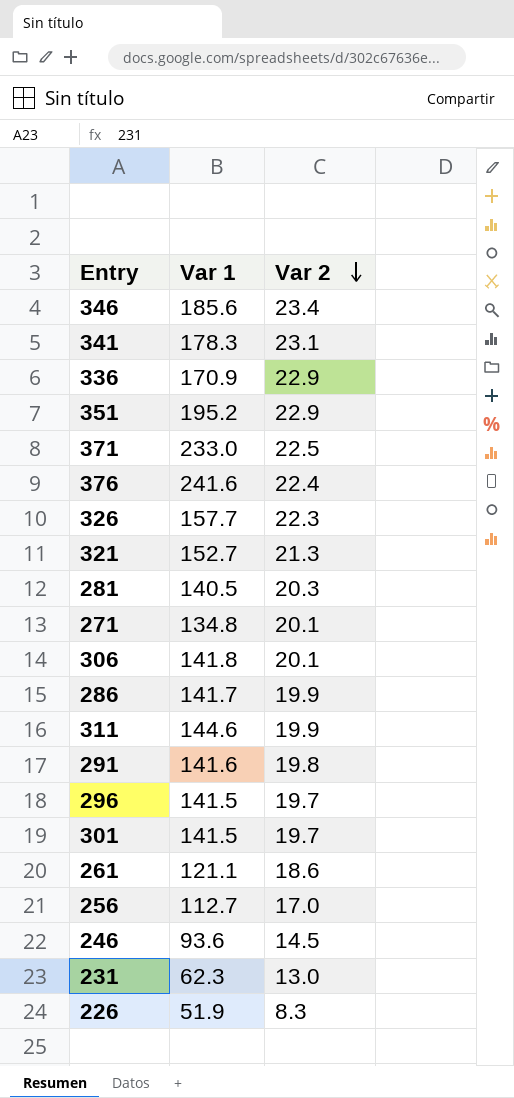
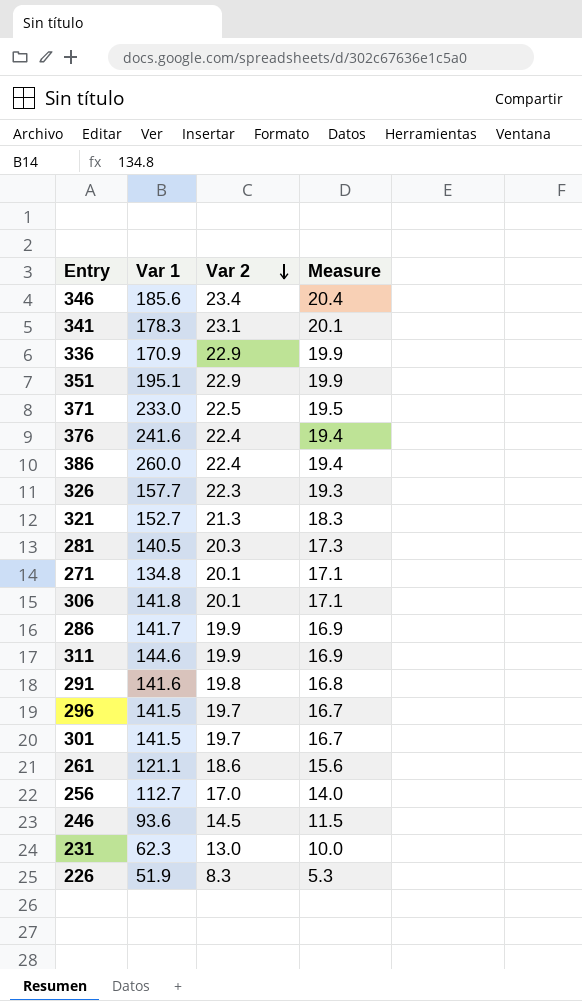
column Measure | formula: none -> [Var 2] - 3
351 | Var 1: 195.2 -> 195.1
row 386: none -> 260.0 | 22.4 | 19.4

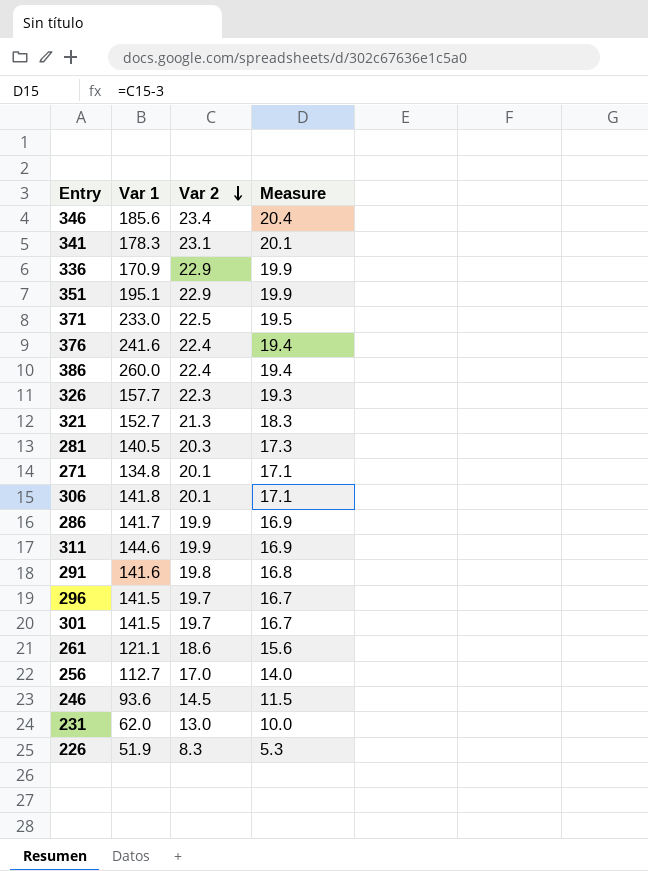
231 | Var 1: 62.3 -> 62.0

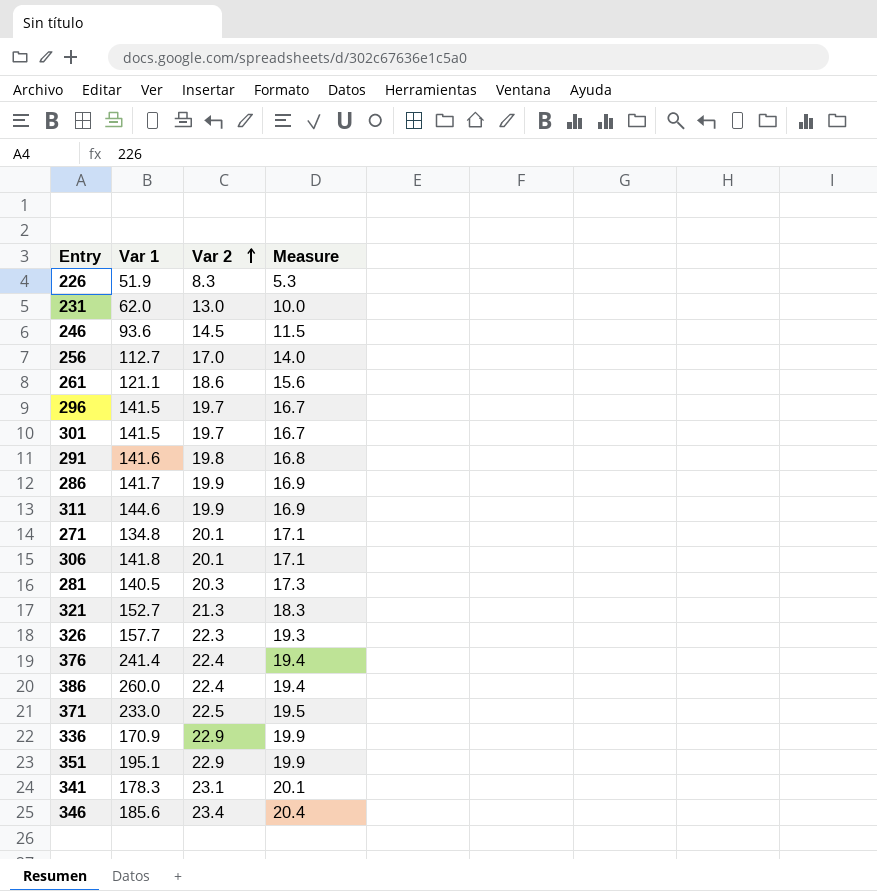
row order: Var 2 descending -> Var 2 ascending
376 | Var 1: 241.6 -> 241.4

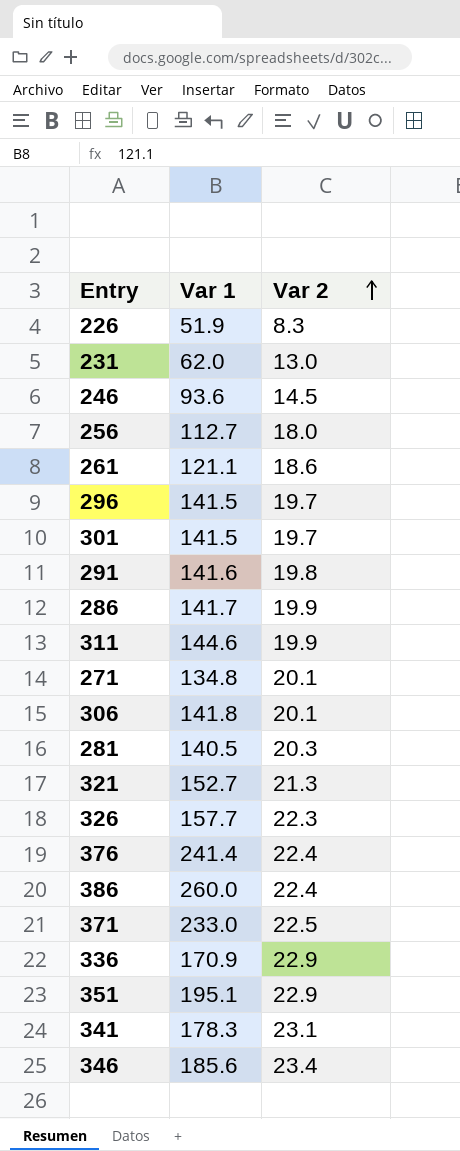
column Measure | formula: [Var 2] - 3 -> none
256 | Var 2: 17.0 -> 18.0

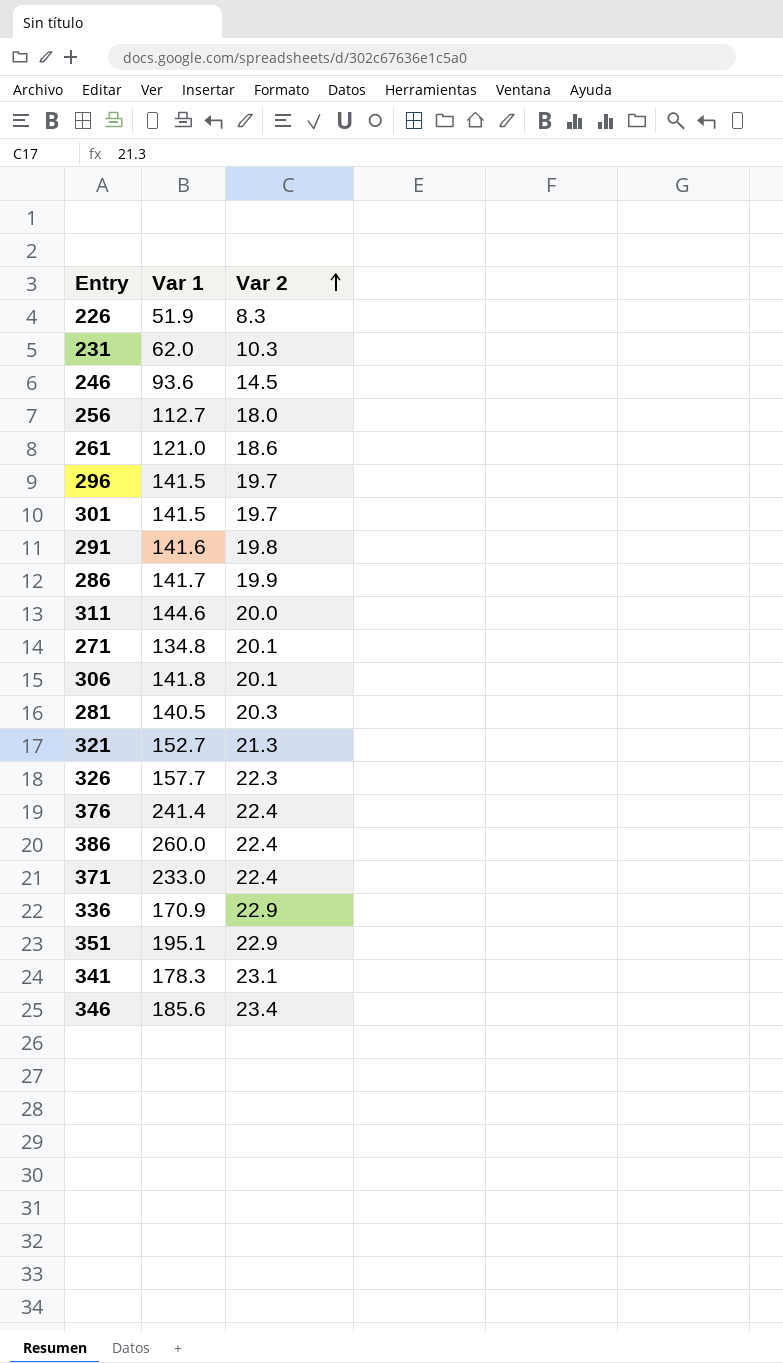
231 | Var 2: 13.0 -> 10.3
261 | Var 1: 121.1 -> 121.0
311 | Var 2: 19.9 -> 20.0
371 | Var 2: 22.5 -> 22.4

